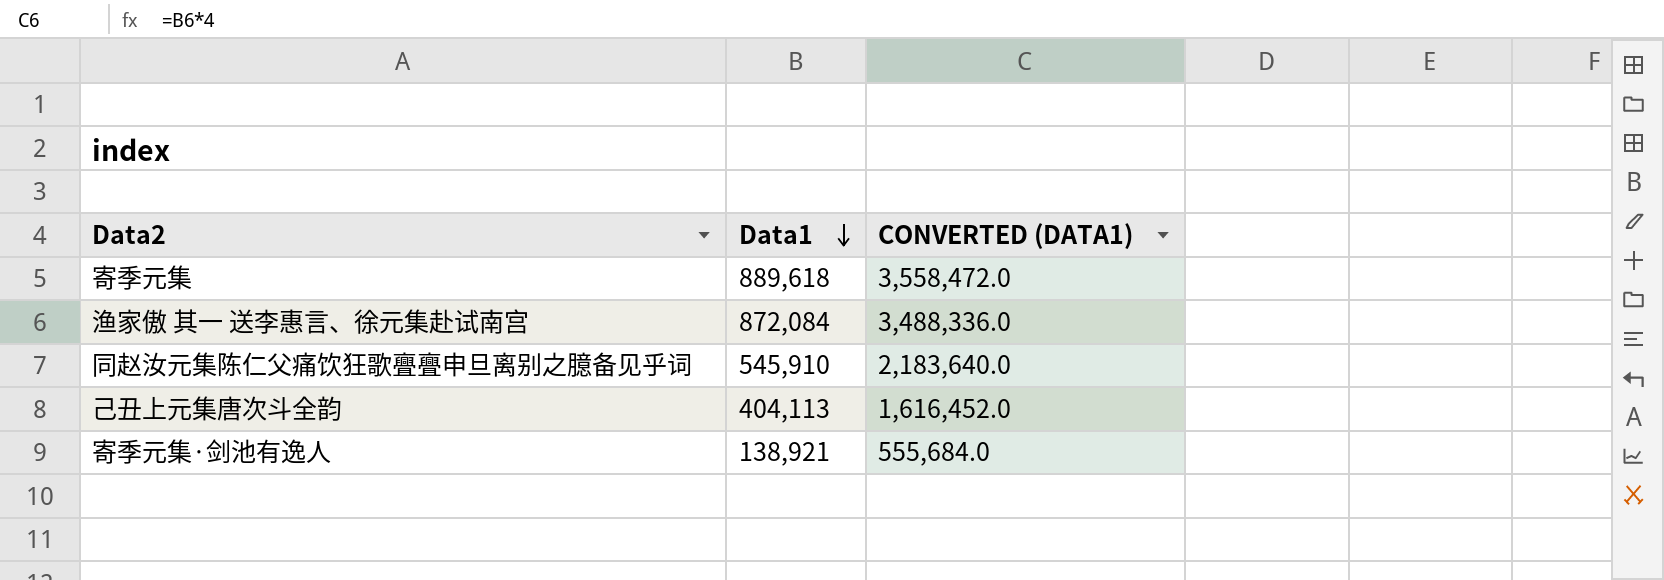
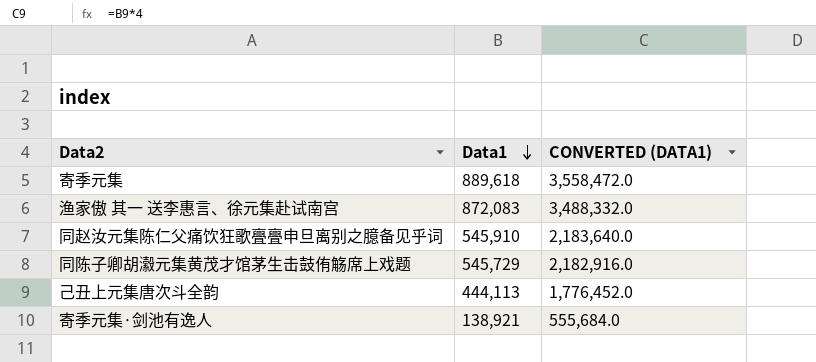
渔家傲 其一 送李惠言、徐元集赴试南宫 | Data1: 872,084 -> 872,083
渔家傲 其一 送李惠言、徐元集赴试南宫 | CONVERTED (DATA1): 3,488,336.0 -> 3,488,332.0
row 同陈子卿胡瀫元集黄茂才馆茅生击鼓侑觞席上戏题: none -> 545,729 | 2,182,916.0
己丑上元集唐次斗全韵 | Data1: 404,113 -> 444,113
己丑上元集唐次斗全韵 | CONVERTED (DATA1): 1,616,452.0 -> 1,776,452.0

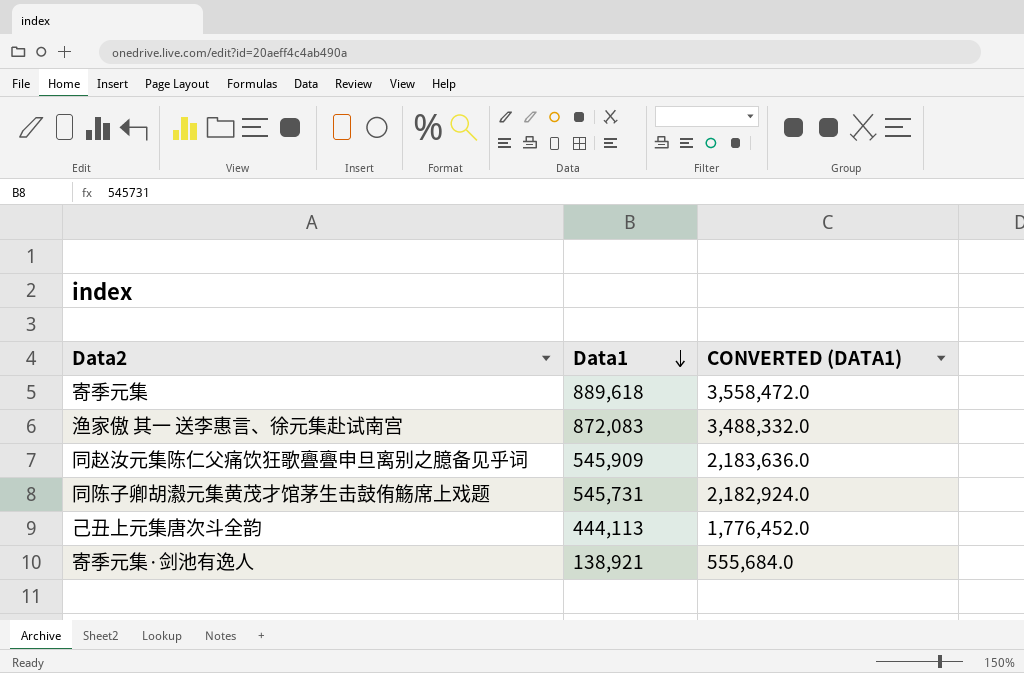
同赵汝元集陈仁父痛饮狂歌亹亹申旦离别之臆备见乎词 | Data1: 545,910 -> 545,909
同赵汝元集陈仁父痛饮狂歌亹亹申旦离别之臆备见乎词 | CONVERTED (DATA1): 2,183,640.0 -> 2,183,636.0
同陈子卿胡瀫元集黄茂才馆茅生击鼓侑觞席上戏题 | Data1: 545,729 -> 545,731
同陈子卿胡瀫元集黄茂才馆茅生击鼓侑觞席上戏题 | CONVERTED (DATA1): 2,182,916.0 -> 2,182,924.0

